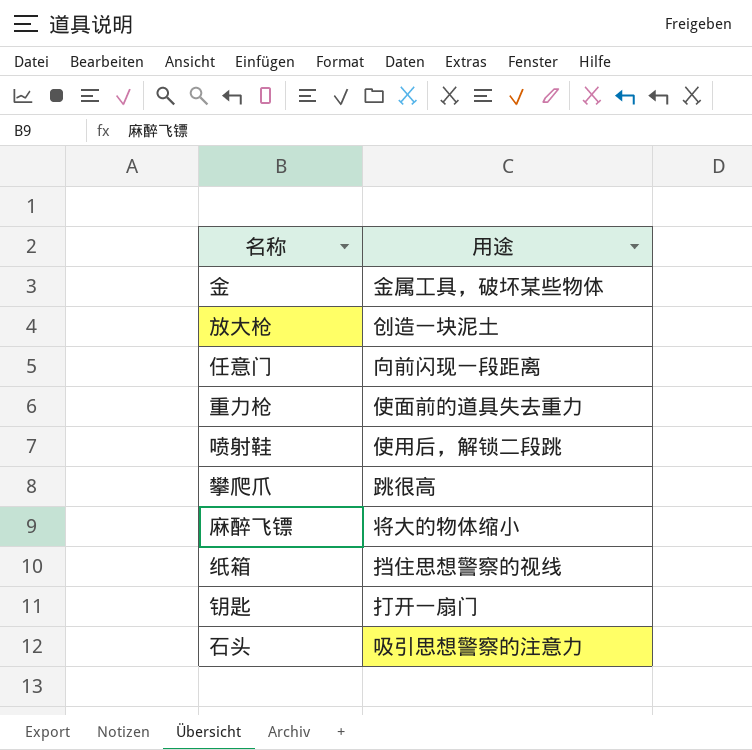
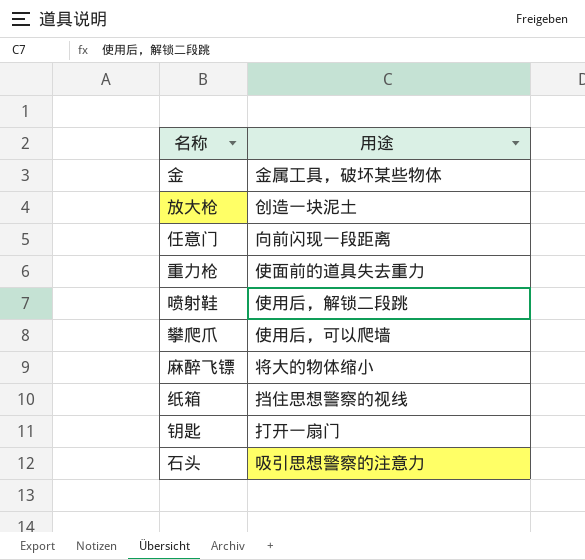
攀爬爪 | 用途: 跳很高 -> 使用后，可以爬墙

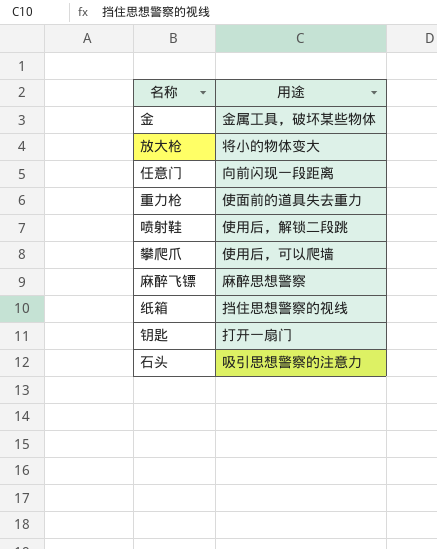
放大枪 | 用途: 创造一块泥土 -> 将小的物体变大
麻醉飞镖 | 用途: 将大的物体缩小 -> 麻醉思想警察

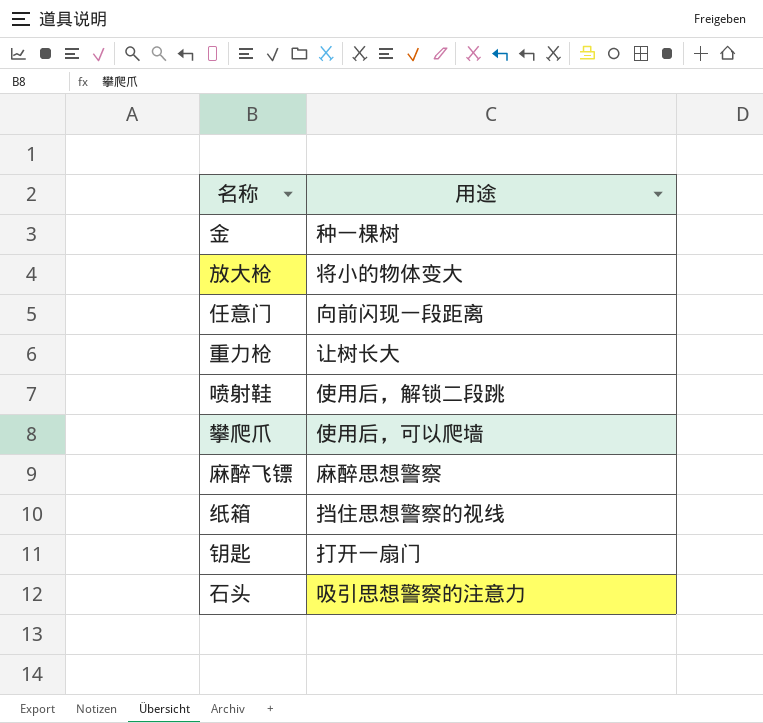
金 | 用途: 金属工具，破坏某些物体 -> 种一棵树
重力枪 | 用途: 使面前的道具失去重力 -> 让树长大

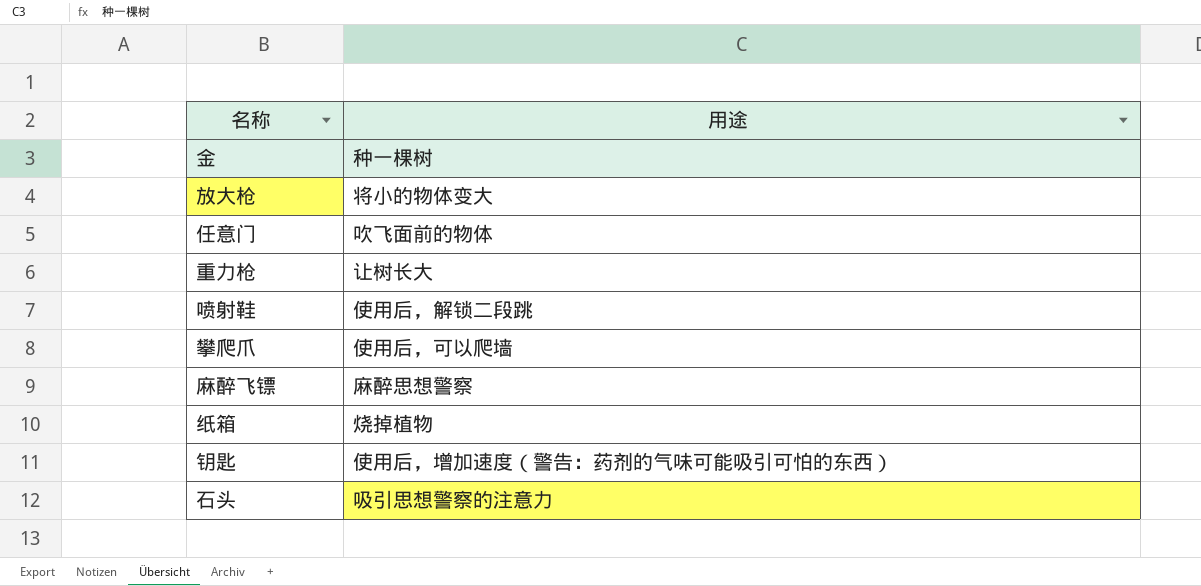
任意门 | 用途: 向前闪现一段距离 -> 吹飞面前的物体
纸箱 | 用途: 挡住思想警察的视线 -> 烧掉植物
钥匙 | 用途: 打开一扇门 -> 使用后，增加速度（警告：药剂的气味可能吸引可怕的东西）

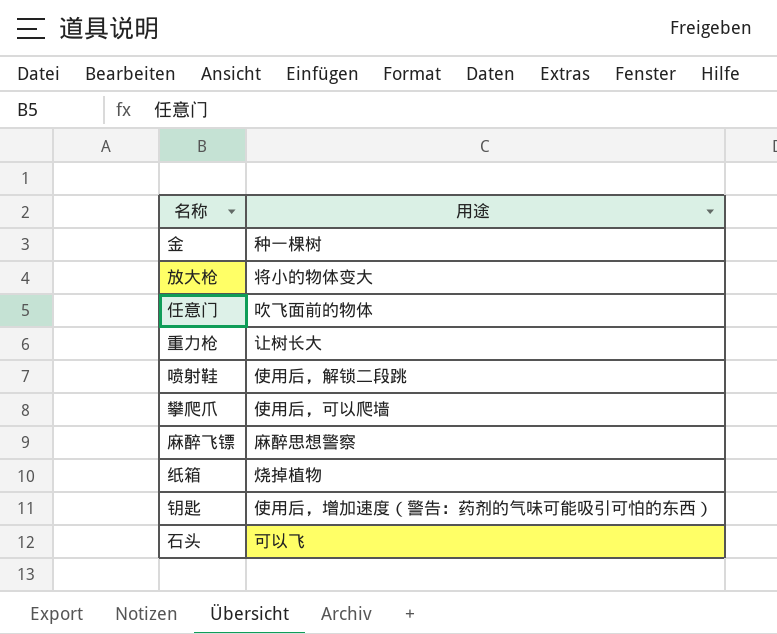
石头 | 用途: 吸引思想警察的注意力 -> 可以飞

